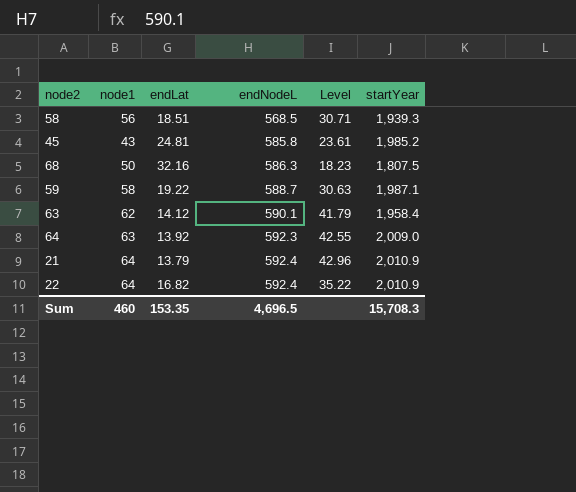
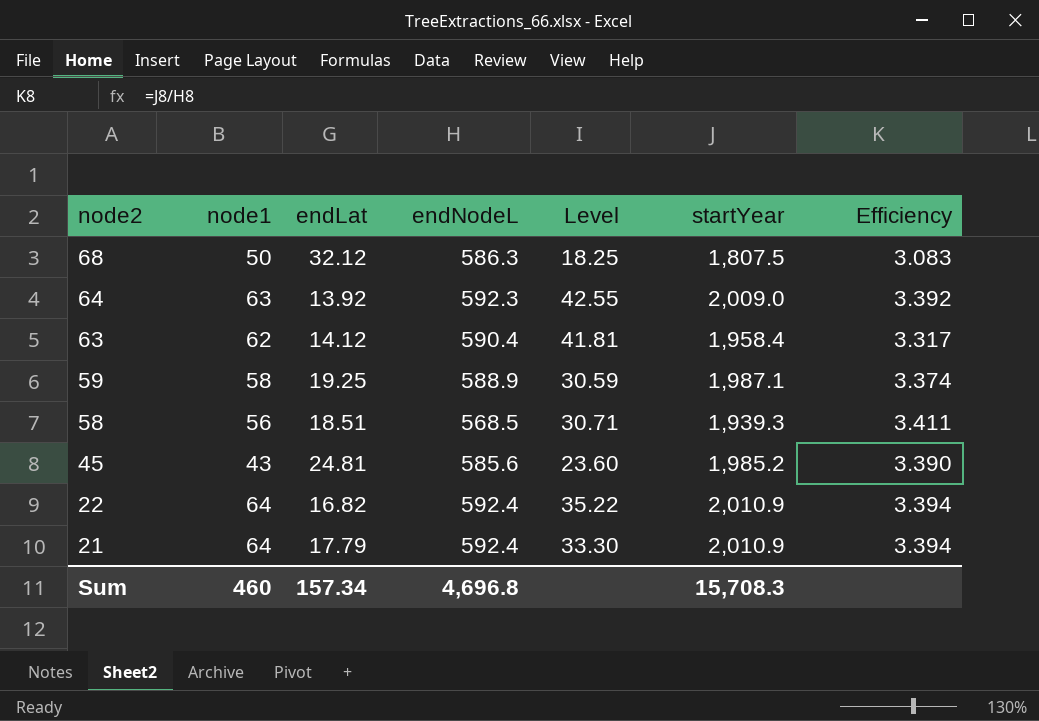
row order: endNodeL ascending -> node2 descending
column Efficiency | formula: none -> [startYear] / [endNodeL]
68 | endLat: 32.16 -> 32.12
68 | Level: 18.23 -> 18.25
63 | endNodeL: 590.1 -> 590.4
63 | Level: 41.79 -> 41.81
59 | endLat: 19.22 -> 19.25
59 | endNodeL: 588.7 -> 588.9
59 | Level: 30.63 -> 30.59
45 | endNodeL: 585.8 -> 585.6
45 | Level: 23.61 -> 23.60
21 | endLat: 13.79 -> 17.79
21 | Level: 42.96 -> 33.30
Sum | endLat: 153.35 -> 157.34
Sum | endNodeL: 4,696.5 -> 4,696.8

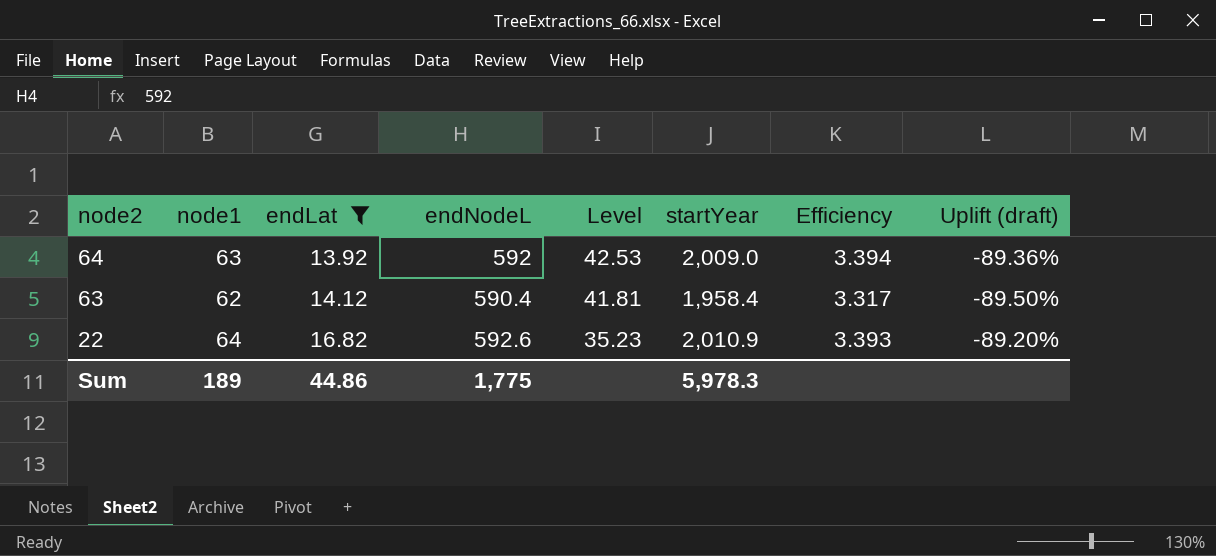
filter: none -> endLat <= 16.82
column Uplift (draft) | formula: none -> ([node1] - [endNodeL]) / [endNodeL]
64 | endNodeL: 592.3 -> 592
64 | Level: 42.55 -> 42.53
64 | Efficiency: 3.392 -> 3.394
22 | endNodeL: 592.4 -> 592.6
22 | Level: 35.22 -> 35.23
22 | Efficiency: 3.394 -> 3.393
Sum | node1: 460 -> 189
Sum | endLat: 157.34 -> 44.86
Sum | endNodeL: 4,696.8 -> 1,775
Sum | startYear: 15,708.3 -> 5,978.3

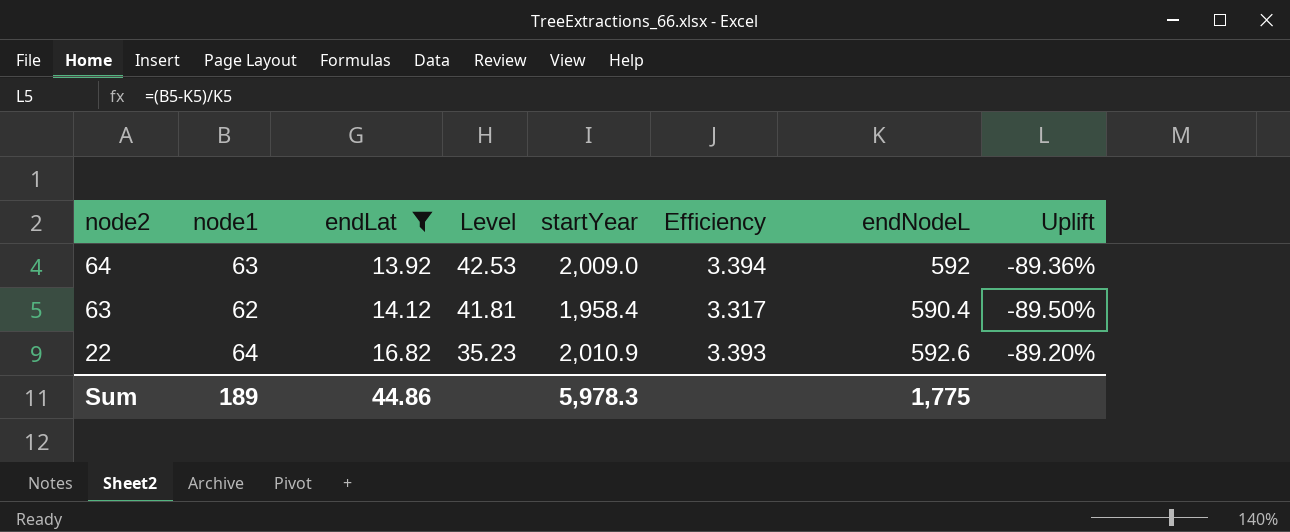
column endNodeL | position: 4 -> 7
column name: Uplift (draft) -> Uplift

